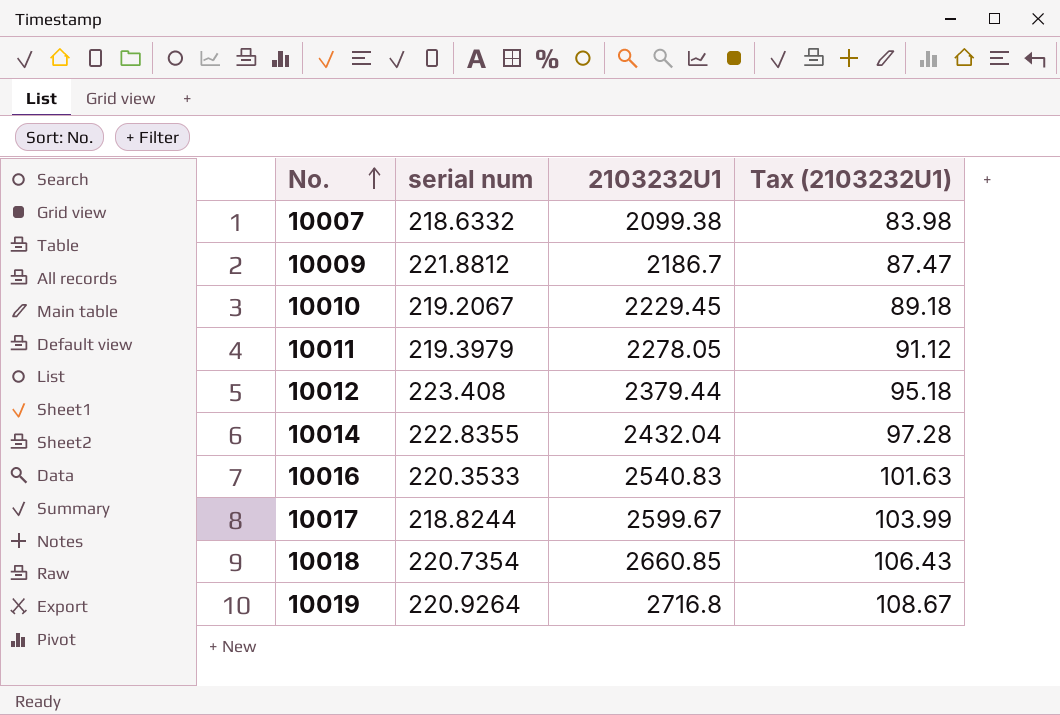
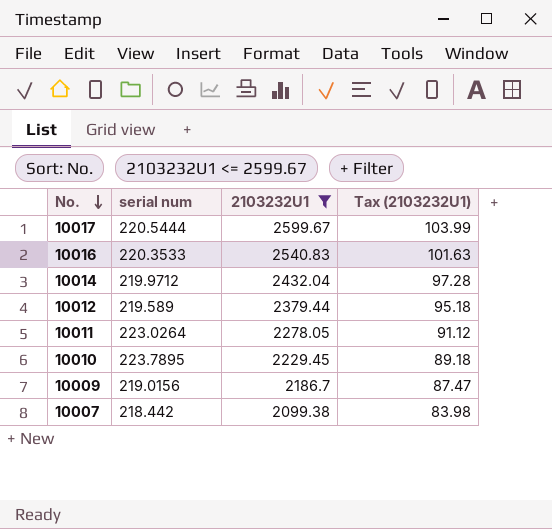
filter: none -> 2103232U1 <= 2599.67
row order: No. ascending -> No. descending
10017 | serial num: 218.8244 -> 220.5444
10014 | serial num: 222.8355 -> 219.9712
10012 | serial num: 223.408 -> 219.589
10011 | serial num: 219.3979 -> 223.0264
10010 | serial num: 219.2067 -> 223.7895
10009 | serial num: 221.8812 -> 219.0156
10007 | serial num: 218.6332 -> 218.442

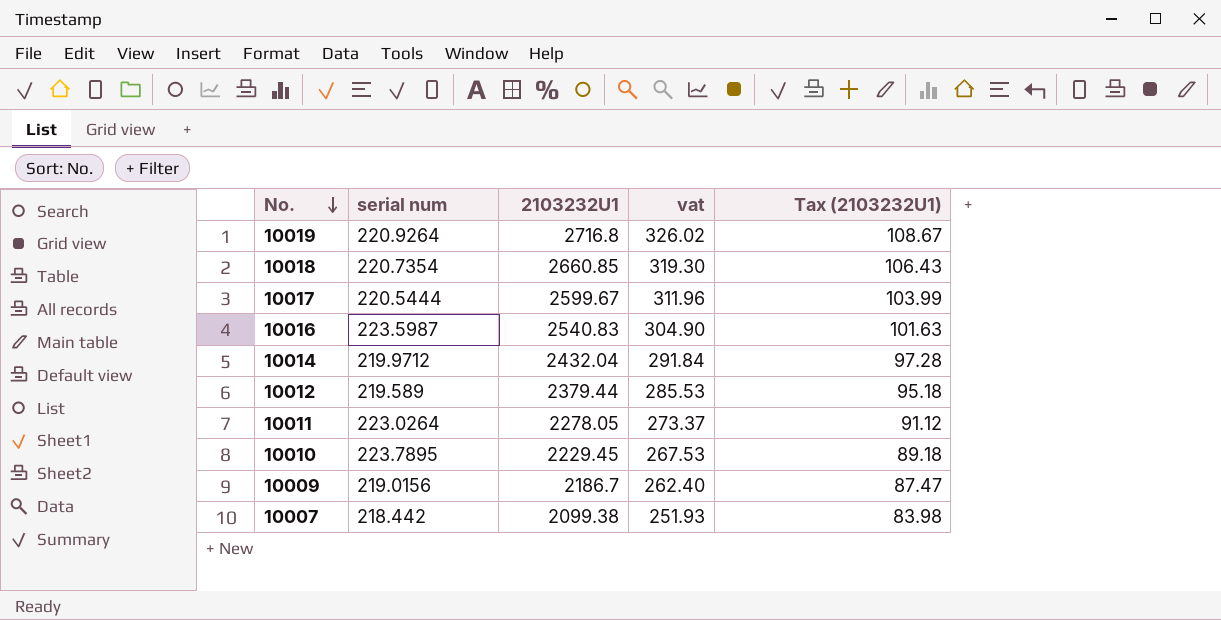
filter: 2103232U1 <= 2599.67 -> none
column vat | formula: none -> [2103232U1] * 0.12
10016 | serial num: 220.3533 -> 223.5987

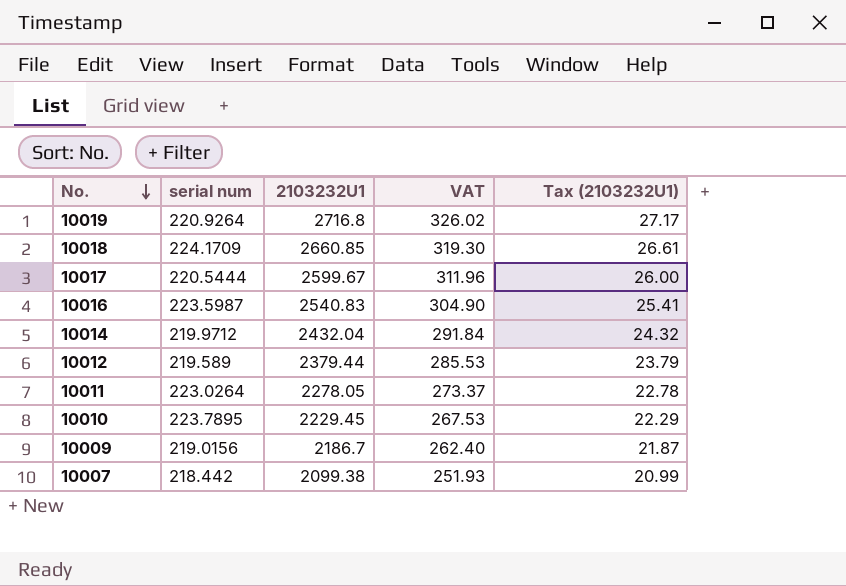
column name: vat -> VAT
column Tax (2103232U1) | formula: [2103232U1] * 0.04 -> [2103232U1] * 0.01
10018 | serial num: 220.7354 -> 224.1709

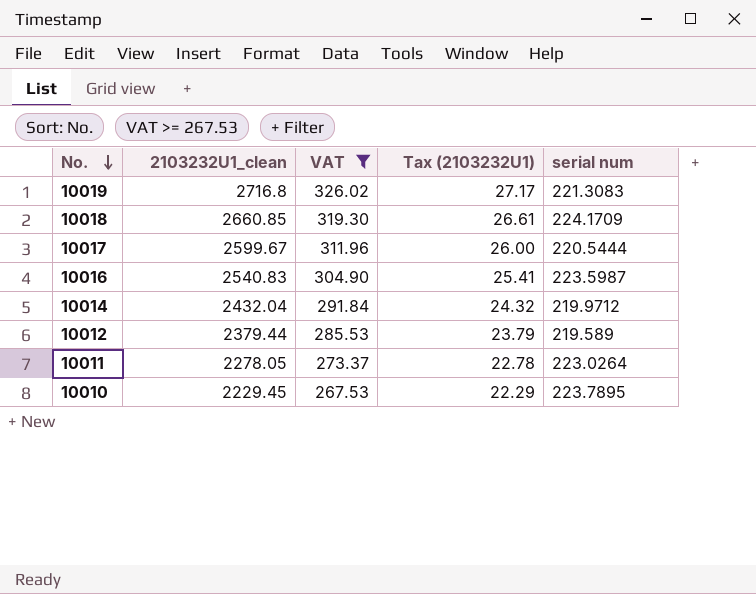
filter: none -> VAT >= 267.53
column name: 2103232U1 -> 2103232U1_clean
column serial num | position: 2 -> 5
10019 | serial num: 220.9264 -> 221.3083

